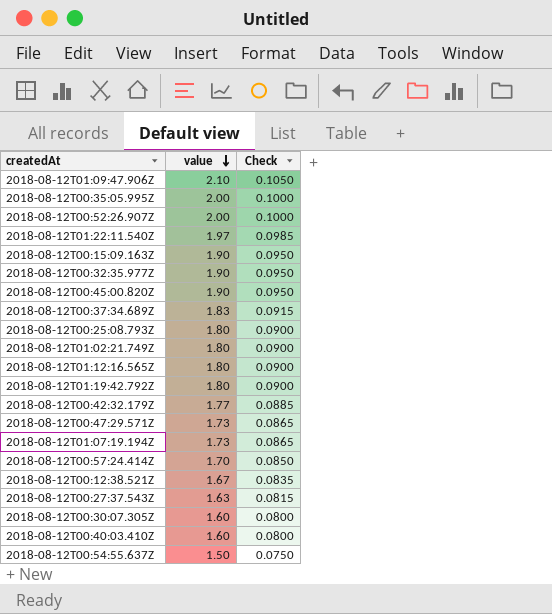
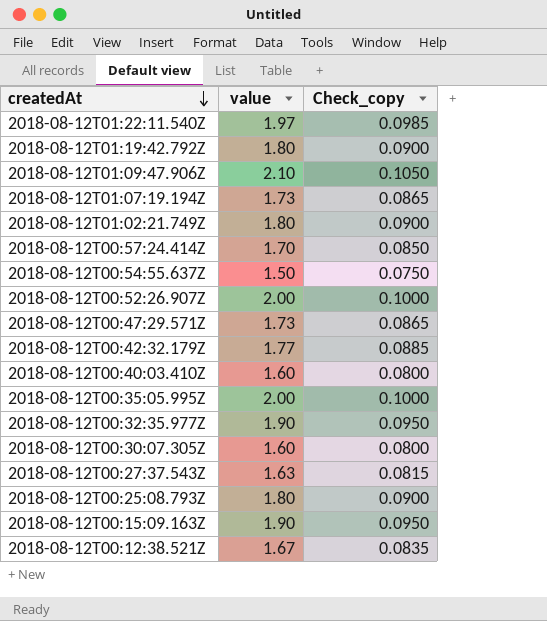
row order: value descending -> createdAt descending
column name: Check -> Check_copy
row 2018-08-12T00:45:00.820Z: 1.90 | 0.0950 -> none
row 2018-08-12T00:37:34.689Z: 1.83 | 0.0915 -> none
row 2018-08-12T01:12:16.565Z: 1.80 | 0.0900 -> none

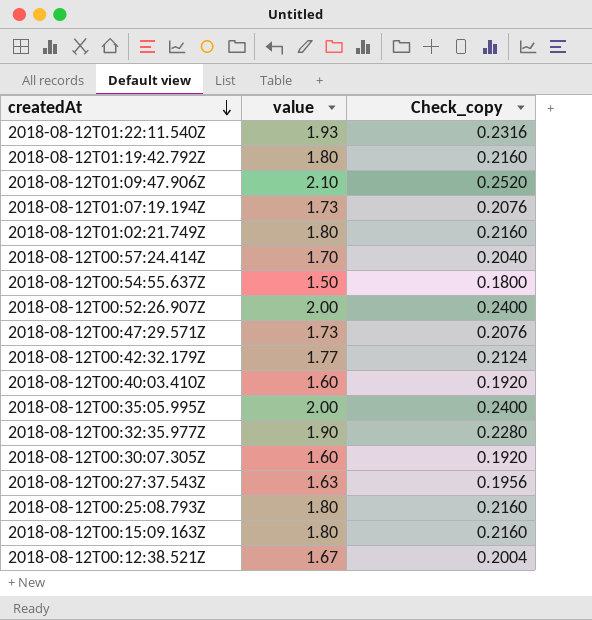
column Check_copy | formula: [value] * 0.05 -> [value] * 0.12
2018-08-12T01:22:11.540Z | value: 1.97 -> 1.93
2018-08-12T00:15:09.163Z | value: 1.90 -> 1.80

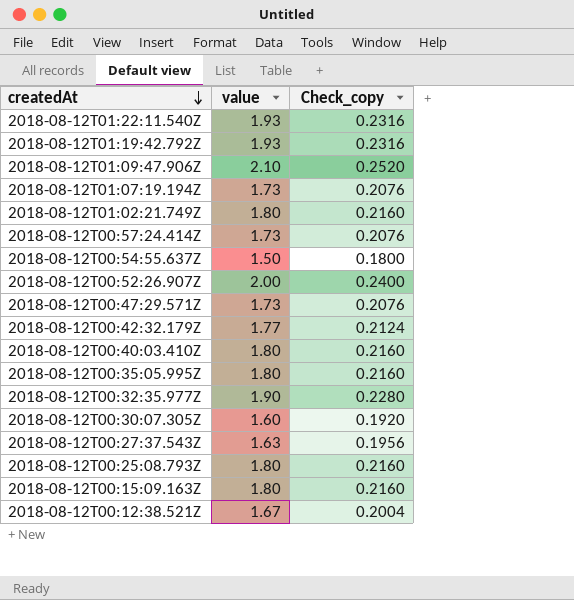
2018-08-12T01:19:42.792Z | value: 1.80 -> 1.93
2018-08-12T01:19:42.792Z | Check_copy: 0.2160 -> 0.2316
2018-08-12T00:57:24.414Z | value: 1.70 -> 1.73
2018-08-12T00:57:24.414Z | Check_copy: 0.2040 -> 0.2076
2018-08-12T00:40:03.410Z | value: 1.60 -> 1.80
2018-08-12T00:40:03.410Z | Check_copy: 0.1920 -> 0.2160
2018-08-12T00:35:05.995Z | value: 2.00 -> 1.80
2018-08-12T00:35:05.995Z | Check_copy: 0.2400 -> 0.2160

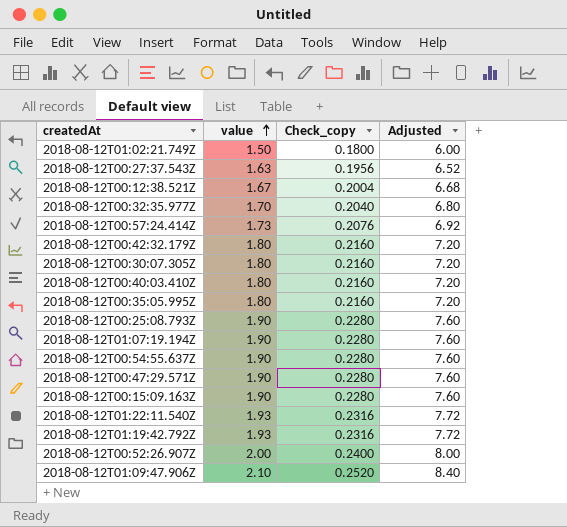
row order: createdAt descending -> value ascending
column Adjusted | formula: none -> [value] * 4
2018-08-12T01:02:21.749Z | value: 1.80 -> 1.50
2018-08-12T01:02:21.749Z | Check_copy: 0.2160 -> 0.1800
2018-08-12T00:32:35.977Z | value: 1.90 -> 1.70
2018-08-12T00:32:35.977Z | Check_copy: 0.2280 -> 0.2040
2018-08-12T00:42:32.179Z | value: 1.77 -> 1.80
2018-08-12T00:42:32.179Z | Check_copy: 0.2124 -> 0.2160
2018-08-12T00:30:07.305Z | value: 1.60 -> 1.80
2018-08-12T00:30:07.305Z | Check_copy: 0.1920 -> 0.2160
2018-08-12T00:25:08.793Z | value: 1.80 -> 1.90
2018-08-12T00:25:08.793Z | Check_copy: 0.2160 -> 0.2280
2018-08-12T01:07:19.194Z | value: 1.73 -> 1.90
2018-08-12T01:07:19.194Z | Check_copy: 0.2076 -> 0.2280
2018-08-12T00:54:55.637Z | value: 1.50 -> 1.90
2018-08-12T00:54:55.637Z | Check_copy: 0.1800 -> 0.2280
2018-08-12T00:47:29.571Z | value: 1.73 -> 1.90
2018-08-12T00:47:29.571Z | Check_copy: 0.2076 -> 0.2280
2018-08-12T00:15:09.163Z | value: 1.80 -> 1.90
2018-08-12T00:15:09.163Z | Check_copy: 0.2160 -> 0.2280

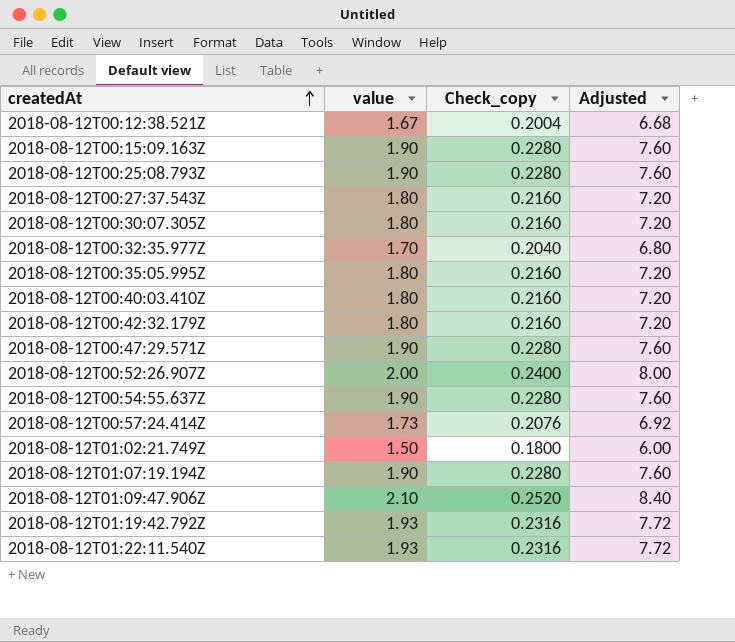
row order: value ascending -> createdAt ascending
2018-08-12T00:27:37.543Z | value: 1.63 -> 1.80
2018-08-12T00:27:37.543Z | Check_copy: 0.1956 -> 0.2160
2018-08-12T00:27:37.543Z | Adjusted: 6.52 -> 7.20

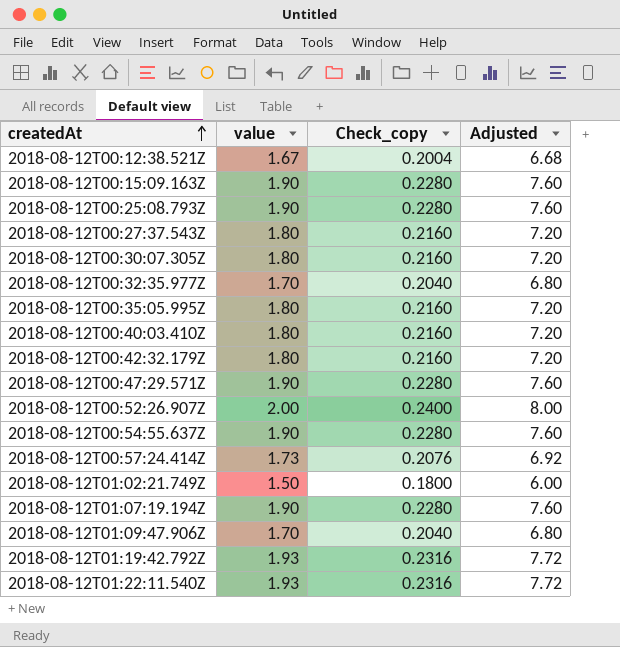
2018-08-12T01:09:47.906Z | value: 2.10 -> 1.70
2018-08-12T01:09:47.906Z | Check_copy: 0.2520 -> 0.2040
2018-08-12T01:09:47.906Z | Adjusted: 8.40 -> 6.80

